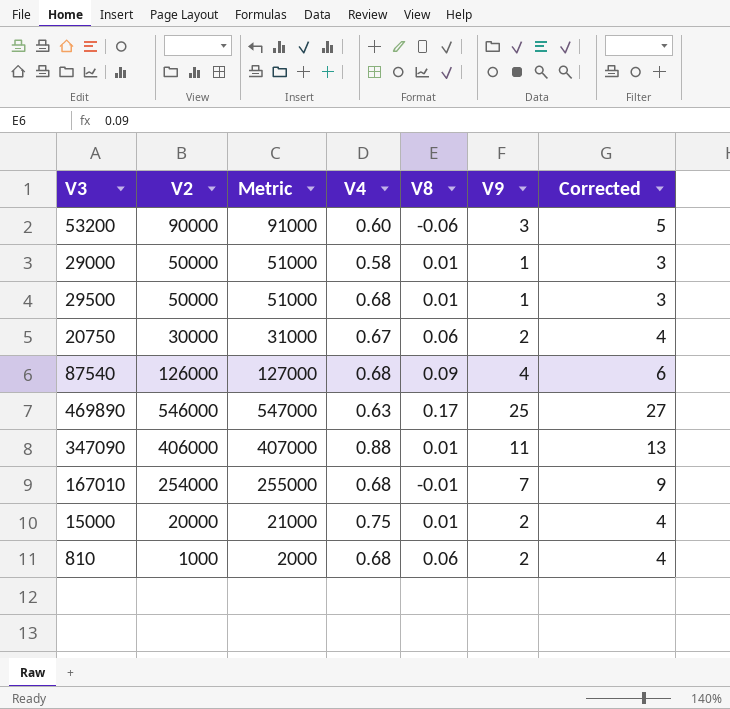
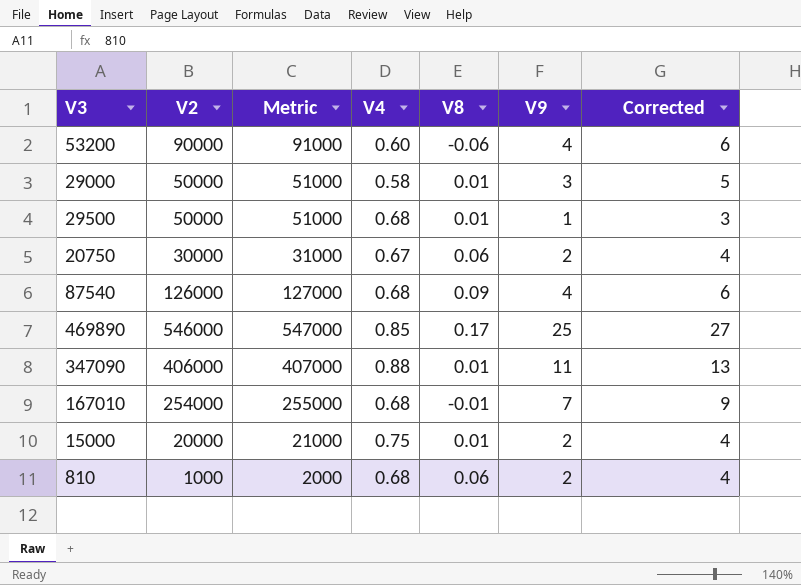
53200 | V9: 3 -> 4
53200 | Corrected: 5 -> 6
29000 | V9: 1 -> 3
29000 | Corrected: 3 -> 5
469890 | V4: 0.63 -> 0.85

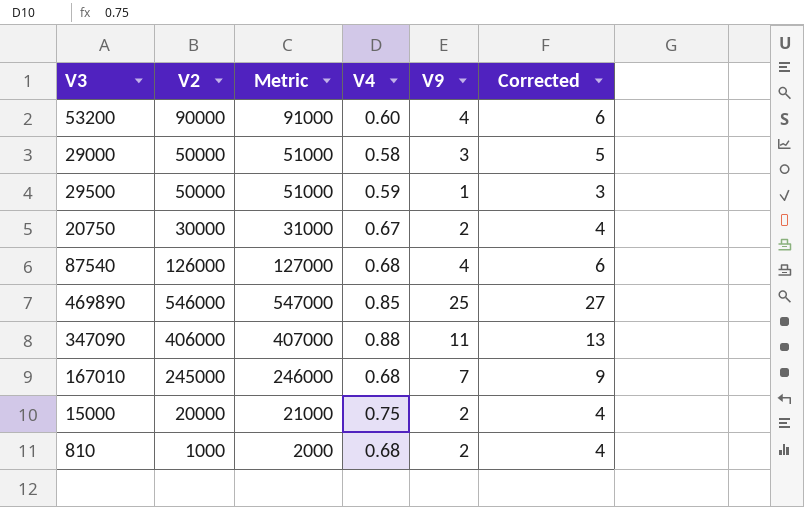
column V8 | position: 5 -> none
29500 | V4: 0.68 -> 0.59
167010 | V2: 254000 -> 245000
167010 | Metric: 255000 -> 246000

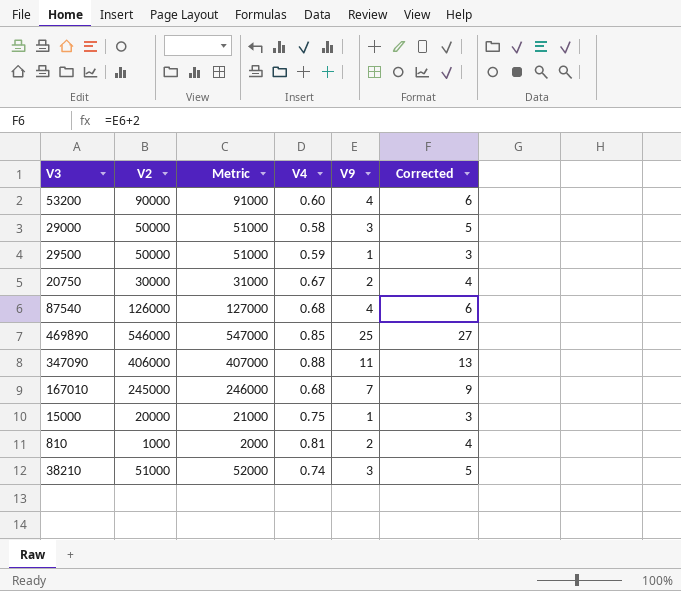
15000 | V9: 2 -> 1
15000 | Corrected: 4 -> 3
810 | V4: 0.68 -> 0.81
row 38210: none -> 51000 | 52000 | 0.74 | 3 | 5

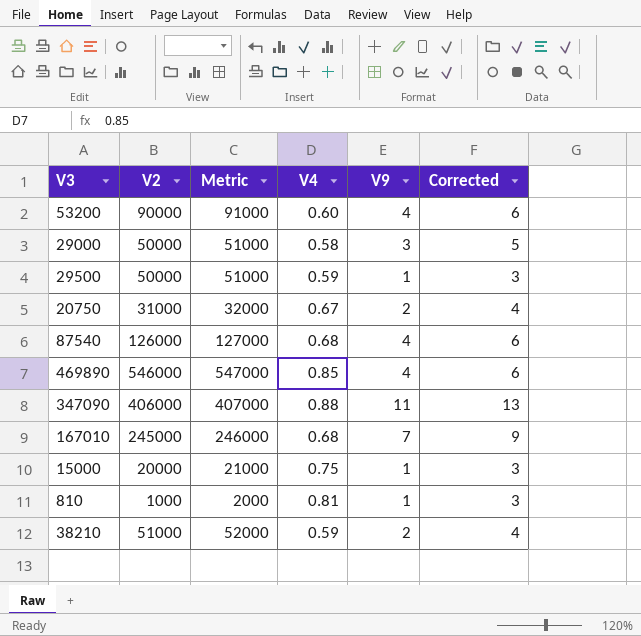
20750 | V2: 30000 -> 31000
20750 | Metric: 31000 -> 32000
469890 | V9: 25 -> 4
469890 | Corrected: 27 -> 6
810 | V9: 2 -> 1
810 | Corrected: 4 -> 3
38210 | V4: 0.74 -> 0.59
38210 | V9: 3 -> 2
38210 | Corrected: 5 -> 4

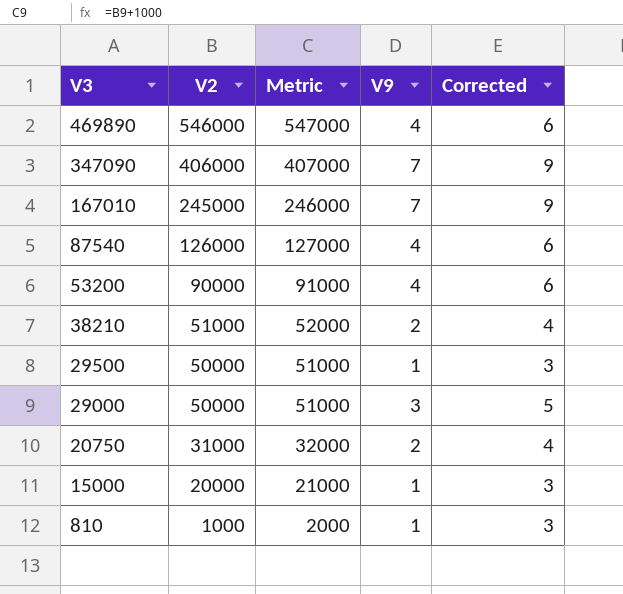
row order: none -> V3 descending
column V4 | position: 4 -> none
347090 | V9: 11 -> 7
347090 | Corrected: 13 -> 9

